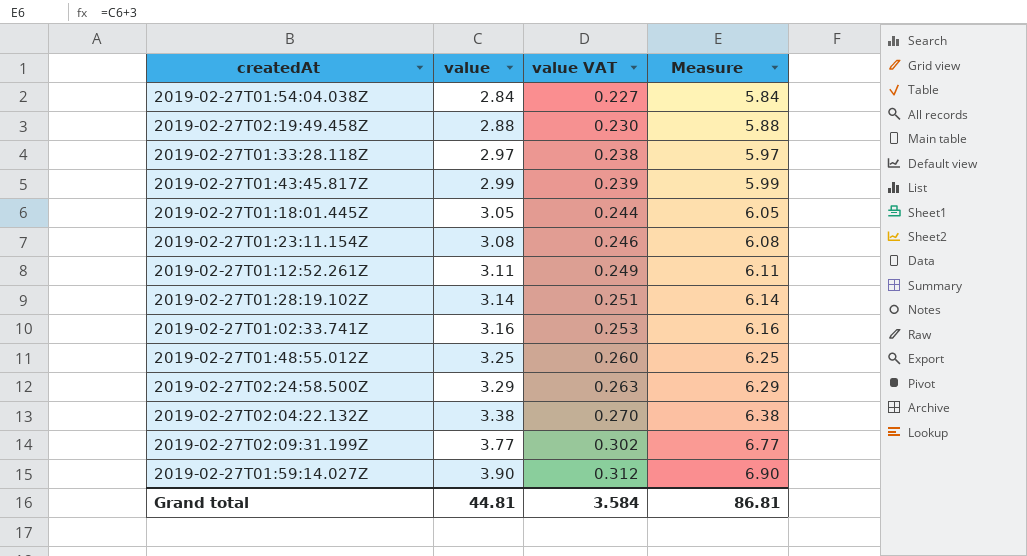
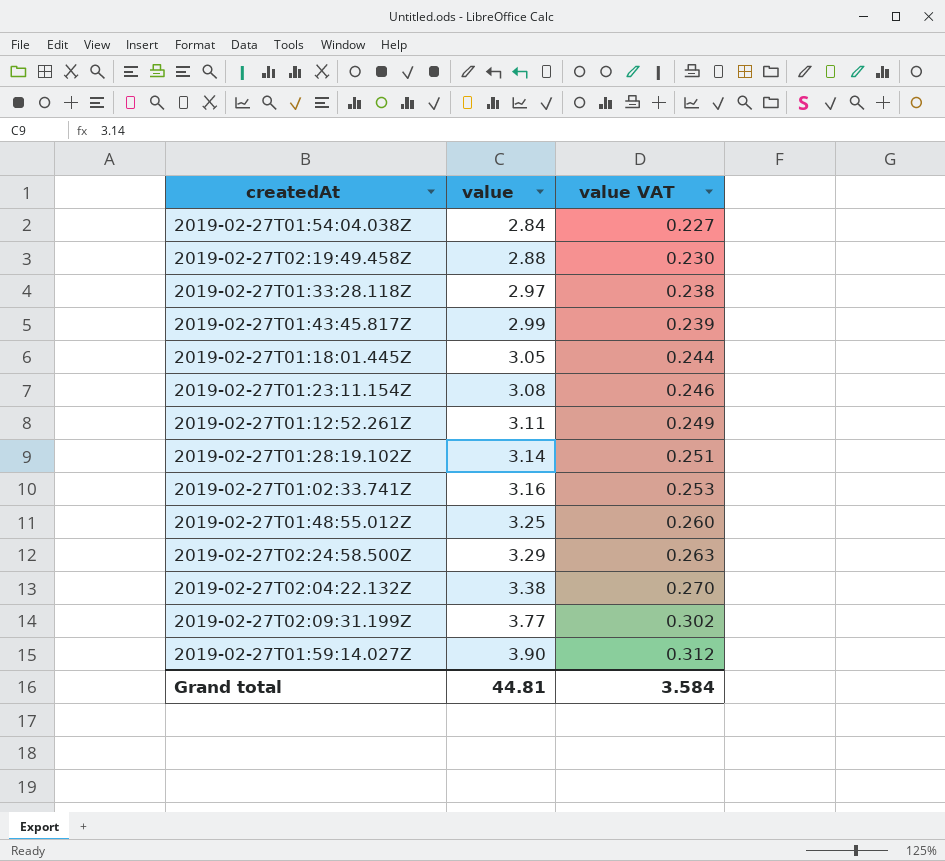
column Measure | formula: [value] + 3 -> none

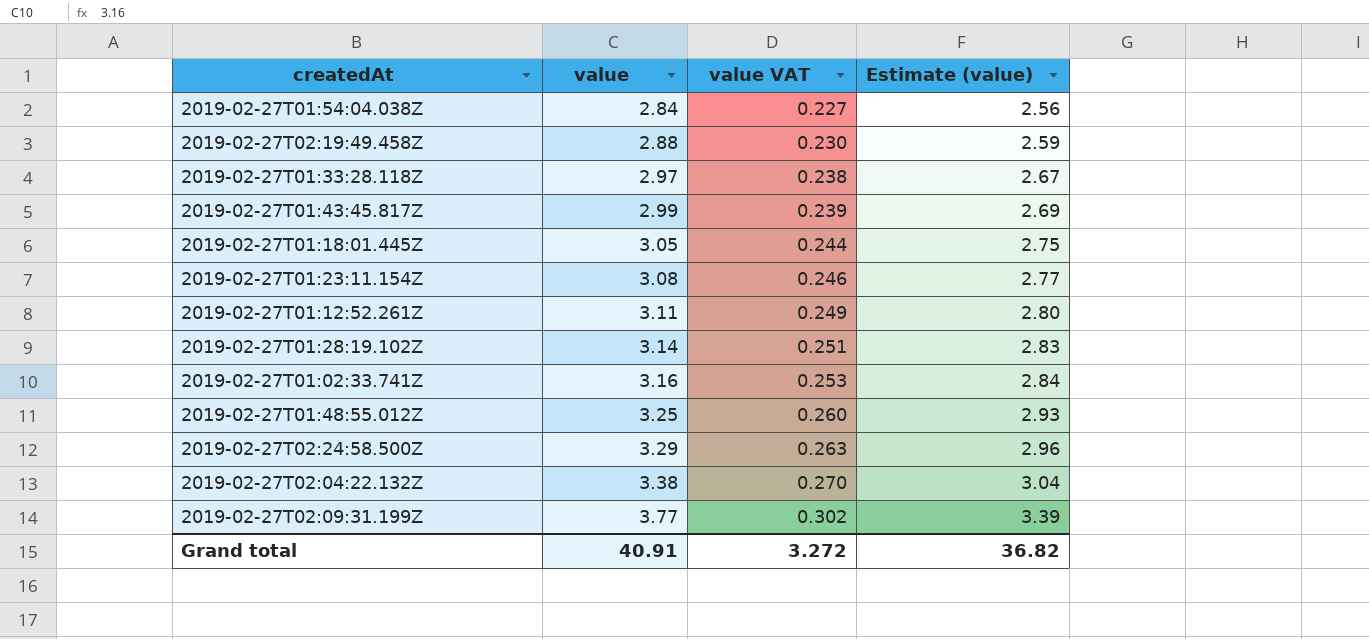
column Estimate (value) | formula: none -> [value] * 0.9
row 2019-02-27T01:59:14.027Z: 3.90 | 0.312 -> none
Grand total | value: 44.81 -> 40.91
Grand total | value VAT: 3.584 -> 3.272

